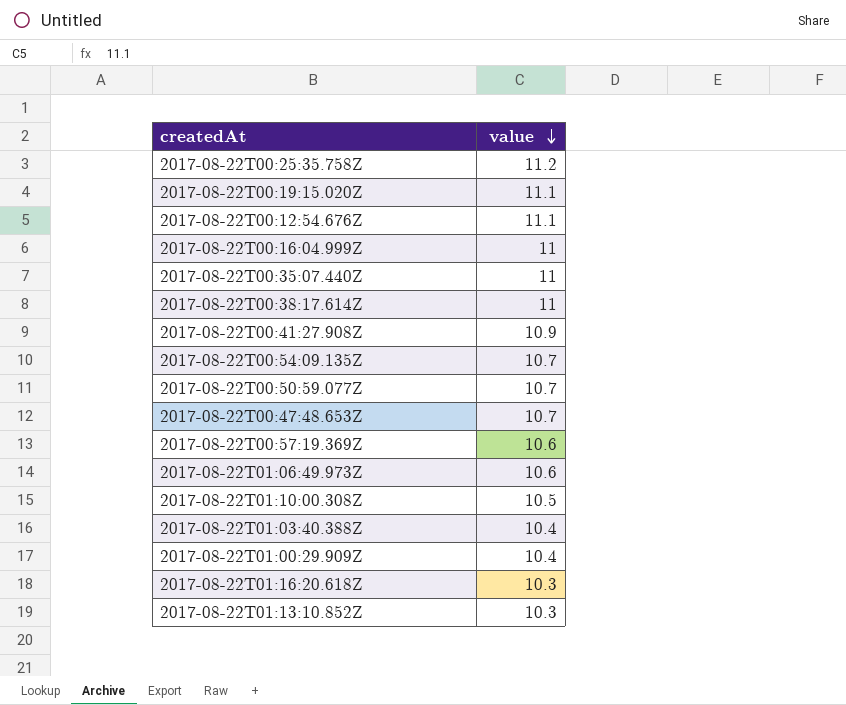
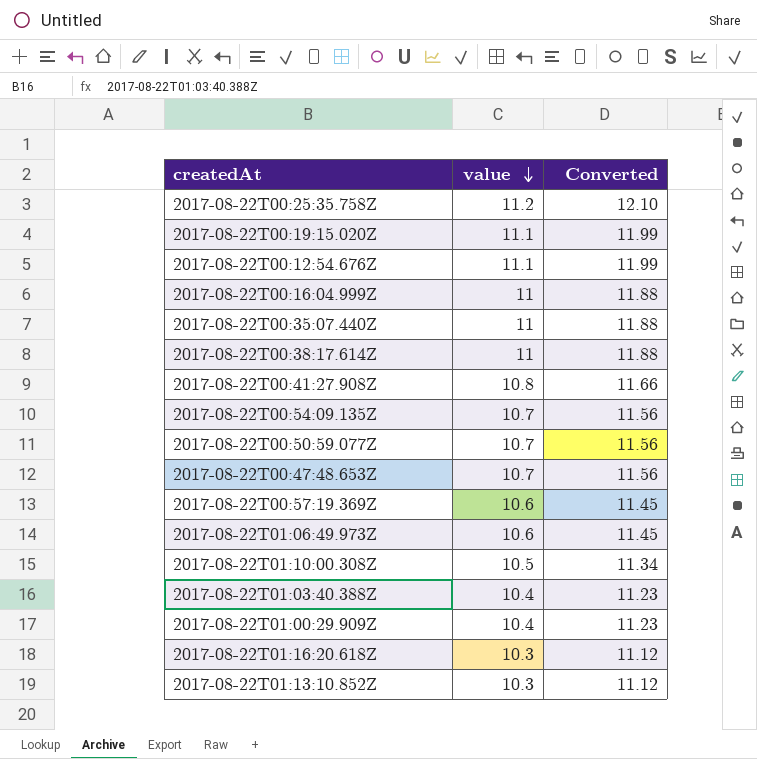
column Converted | formula: none -> [value] * 1.08
2017-08-22T00:41:27.908Z | value: 10.9 -> 10.8

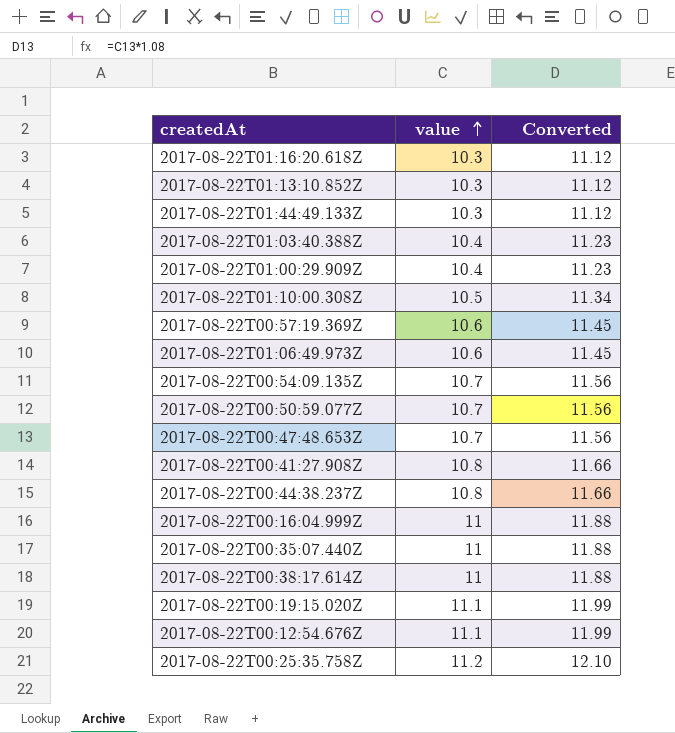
row order: value descending -> value ascending
row 2017-08-22T01:44:49.133Z: none -> 10.3 | 11.12
row 2017-08-22T00:44:38.237Z: none -> 10.8 | 11.66

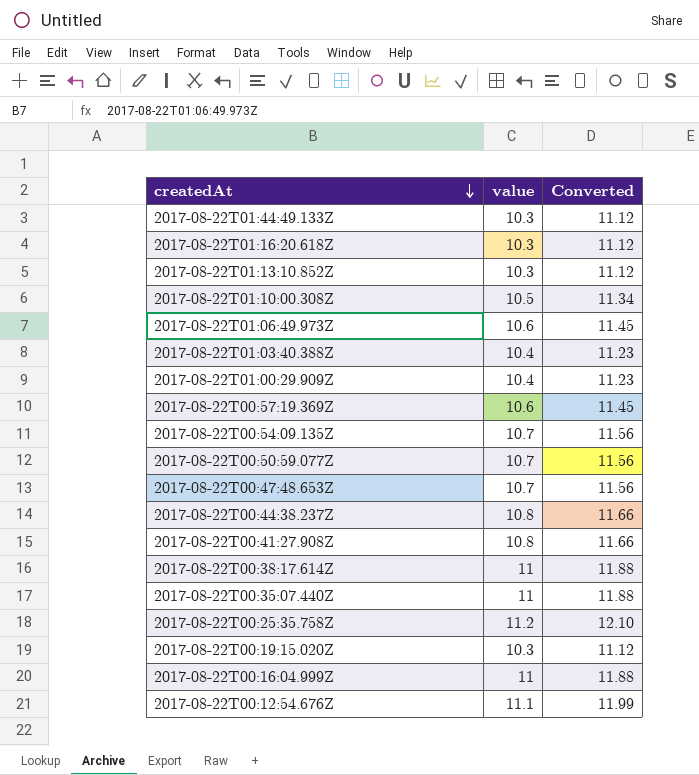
row order: value ascending -> createdAt descending
2017-08-22T00:19:15.020Z | value: 11.1 -> 10.3
2017-08-22T00:19:15.020Z | Converted: 11.99 -> 11.12

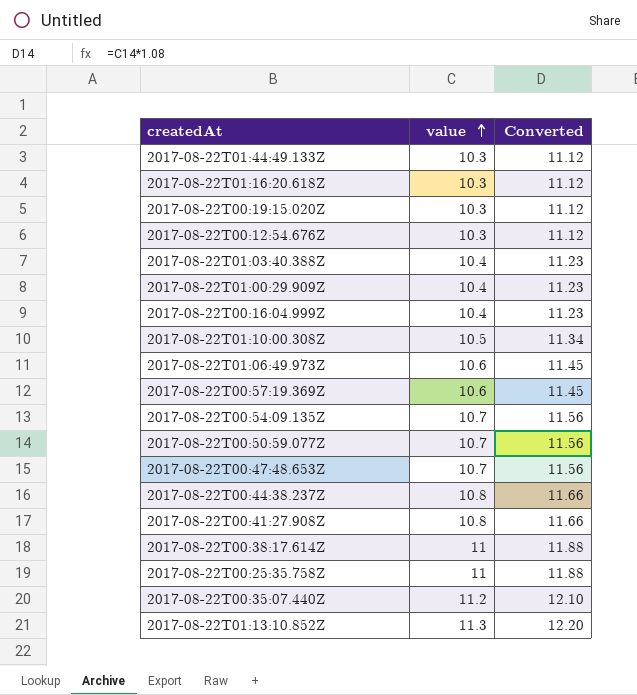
row order: createdAt descending -> value ascending
2017-08-22T00:12:54.676Z | value: 11.1 -> 10.3
2017-08-22T00:12:54.676Z | Converted: 11.99 -> 11.12
2017-08-22T00:16:04.999Z | value: 11 -> 10.4
2017-08-22T00:16:04.999Z | Converted: 11.88 -> 11.23
2017-08-22T00:25:35.758Z | value: 11.2 -> 11
2017-08-22T00:25:35.758Z | Converted: 12.10 -> 11.88
2017-08-22T00:35:07.440Z | value: 11 -> 11.2
2017-08-22T00:35:07.440Z | Converted: 11.88 -> 12.10
2017-08-22T01:13:10.852Z | value: 10.3 -> 11.3
2017-08-22T01:13:10.852Z | Converted: 11.12 -> 12.20

